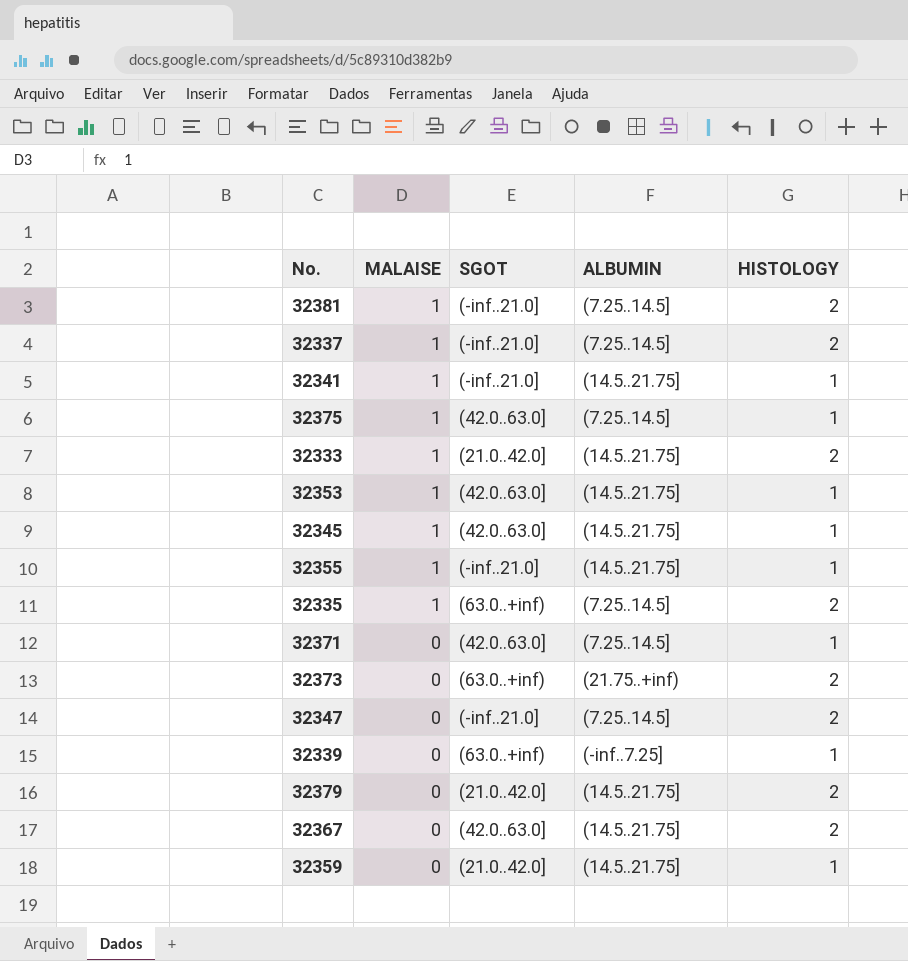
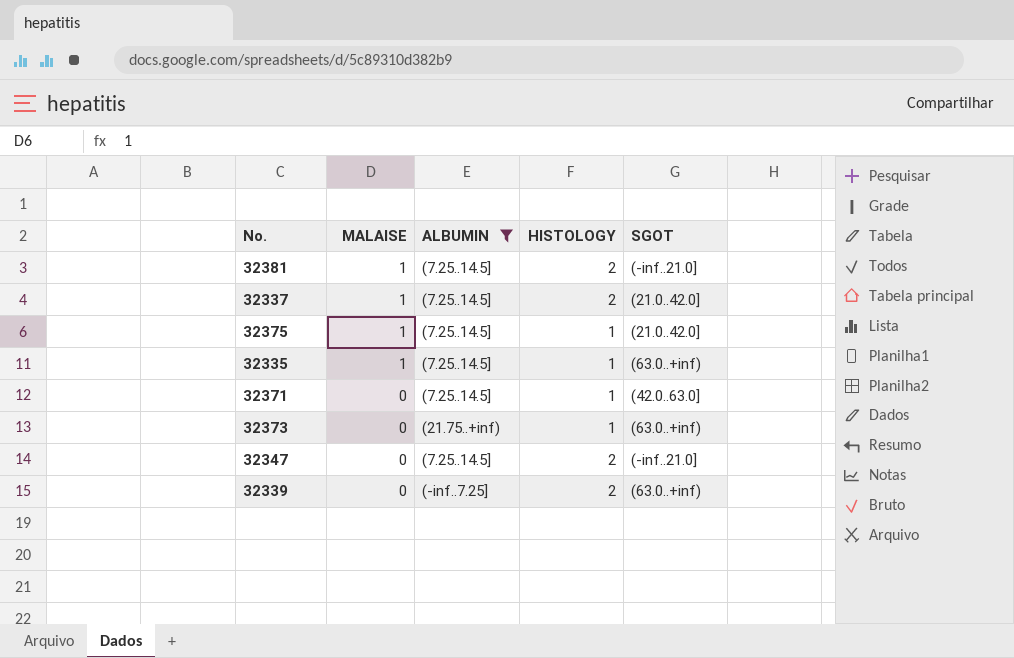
filter: none -> ALBUMIN != (14.5..21.75]
column SGOT | position: 3 -> 5
32337 | SGOT: (-inf..21.0] -> (21.0..42.0]
32375 | SGOT: (42.0..63.0] -> (21.0..42.0]
32335 | HISTOLOGY: 2 -> 1
32373 | HISTOLOGY: 2 -> 1
32339 | HISTOLOGY: 1 -> 2

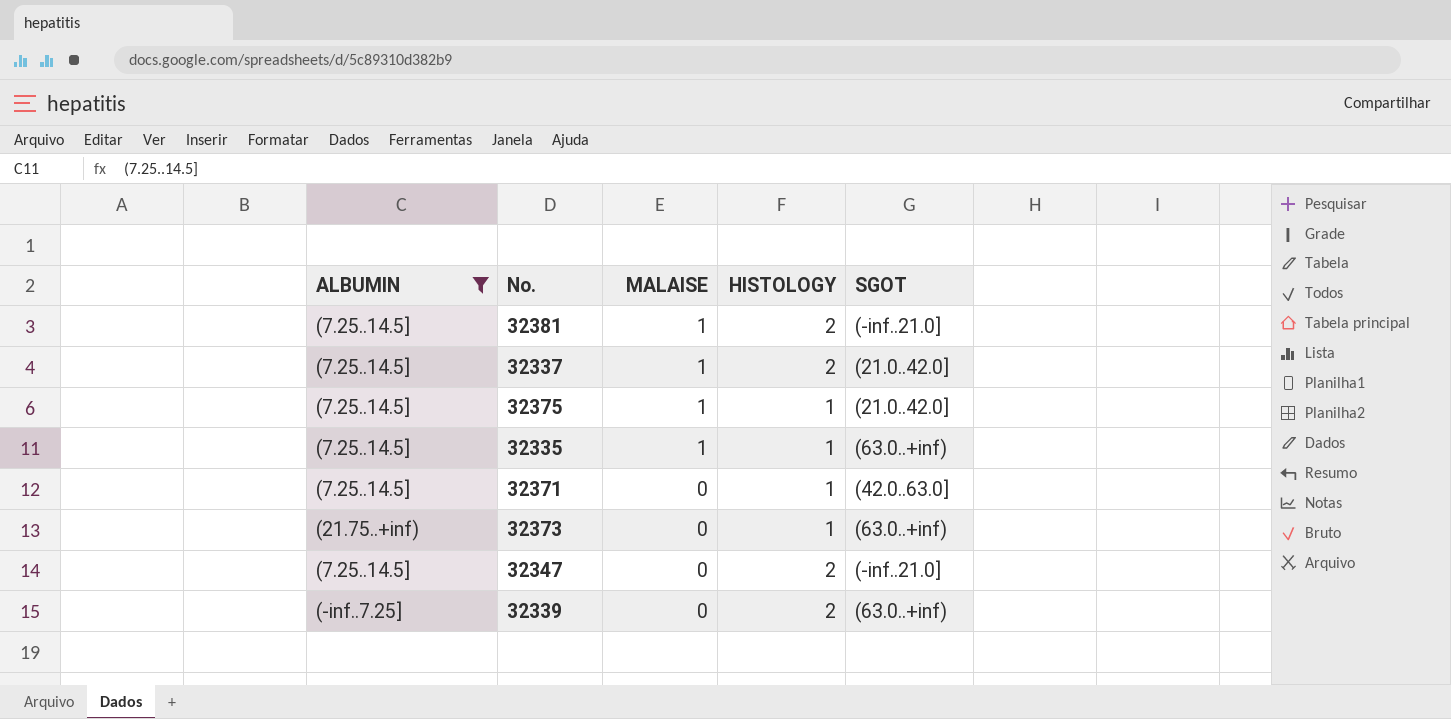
column ALBUMIN | position: 3 -> 1

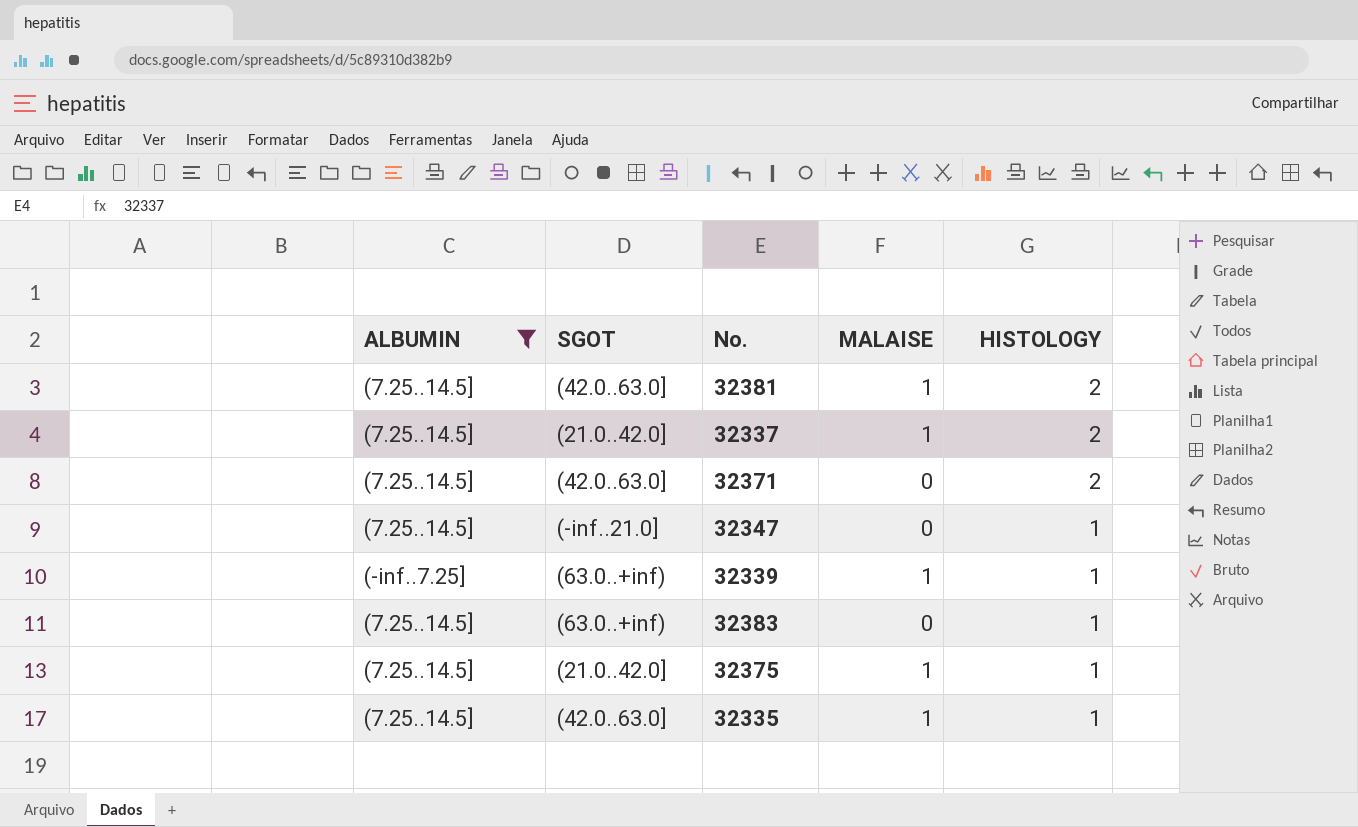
row order: MALAISE descending -> HISTOLOGY descending
column SGOT | position: 5 -> 2
row 32373: (21.75..+inf) | 0 | 1 | (63.0..+inf) -> none
32381 | SGOT: (-inf..21.0] -> (42.0..63.0]
32371 | HISTOLOGY: 1 -> 2
32347 | HISTOLOGY: 2 -> 1
32339 | MALAISE: 0 -> 1
32339 | HISTOLOGY: 2 -> 1
row 32383: none -> (7.25..14.5] | (63.0..+inf) | 0 | 1
32335 | SGOT: (63.0..+inf) -> (42.0..63.0]

